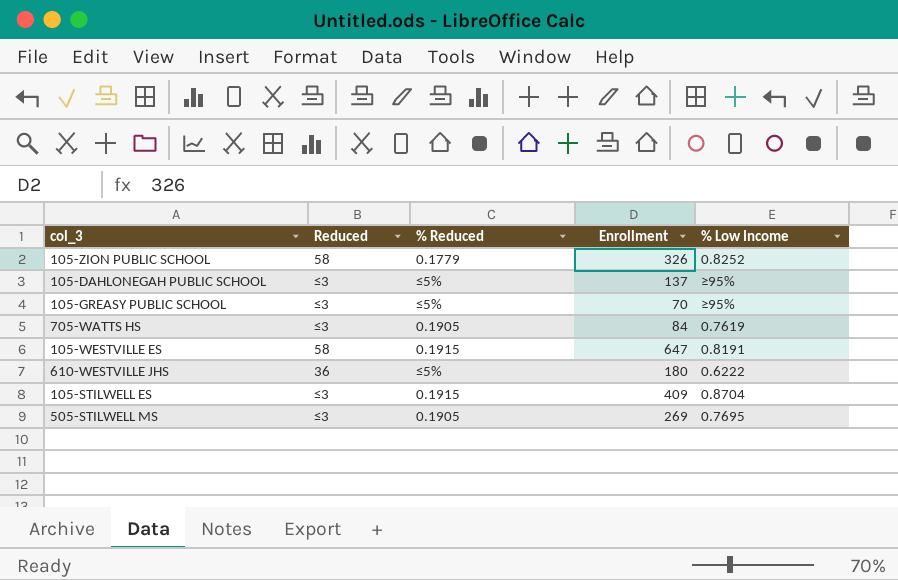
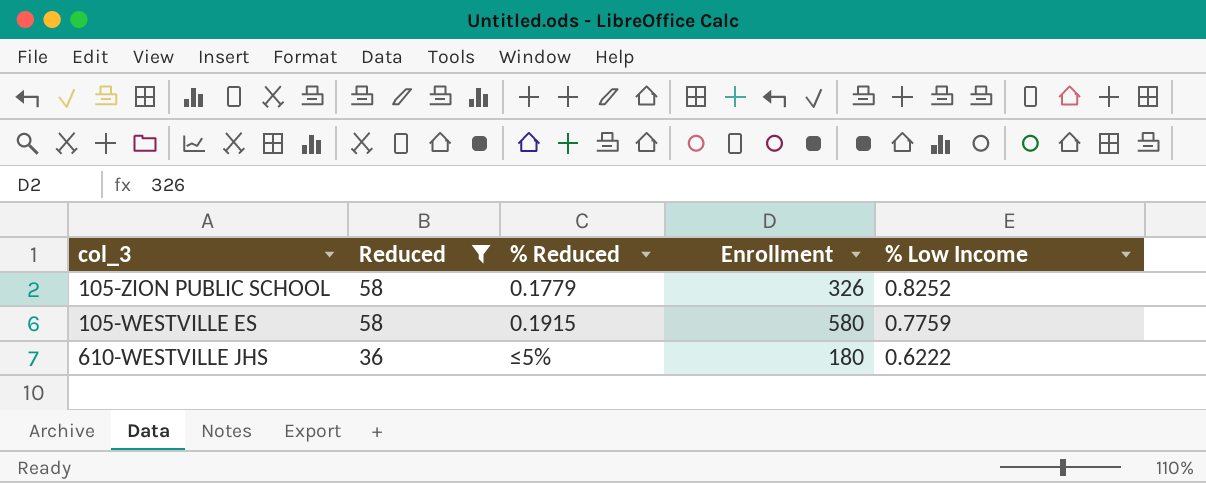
filter: none -> Reduced != ≤3
105-WESTVILLE ES | Enrollment: 647 -> 580
105-WESTVILLE ES | % Low Income: 0.8191 -> 0.7759

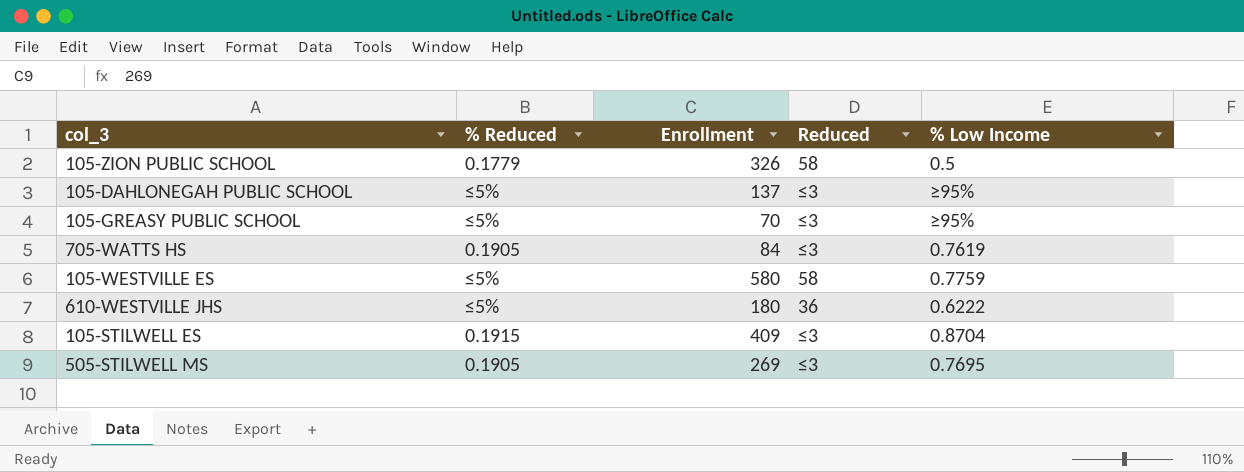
filter: Reduced != ≤3 -> none
column Reduced | position: 2 -> 4
105-ZION PUBLIC SCHOOL | % Low Income: 0.8252 -> 0.5
105-WESTVILLE ES | % Reduced: 0.1915 -> ≤5%

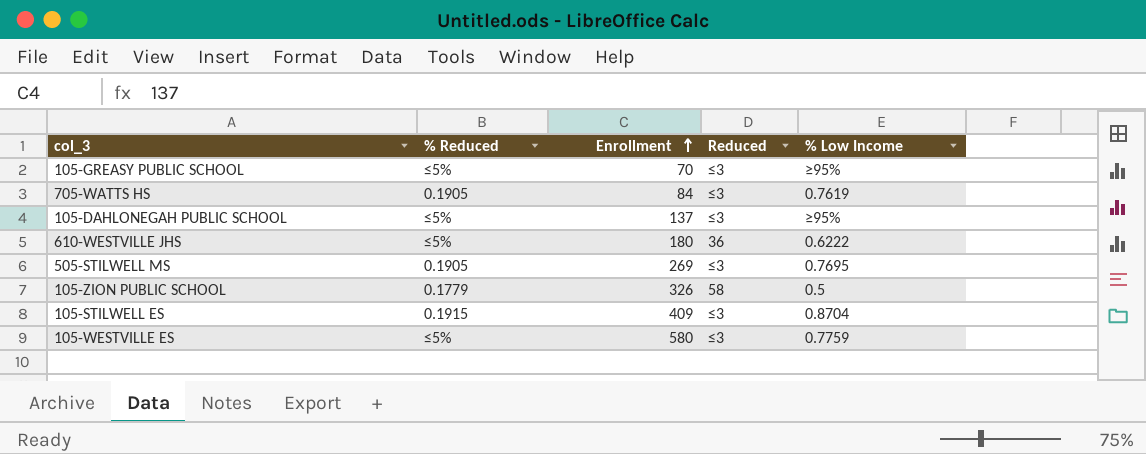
row order: none -> Enrollment ascending
105-WESTVILLE ES | Reduced: 58 -> ≤3

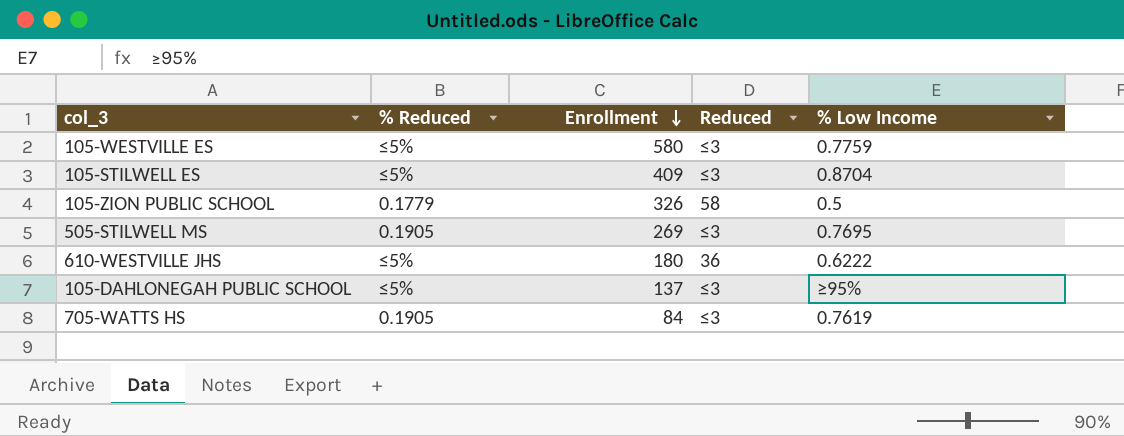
row order: Enrollment ascending -> Enrollment descending
row 105-GREASY PUBLIC SCHOOL: ≤5% | 70 | ≤3 | ≥95% -> none
105-STILWELL ES | % Reduced: 0.1915 -> ≤5%

